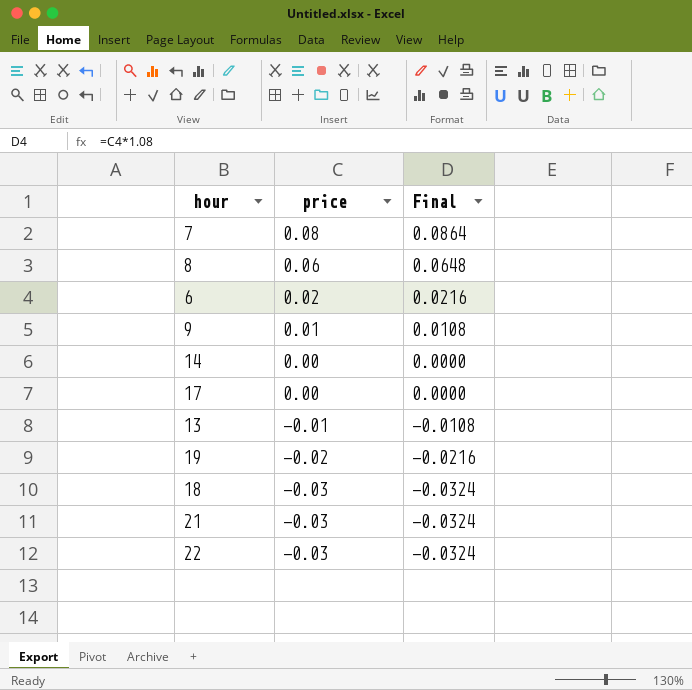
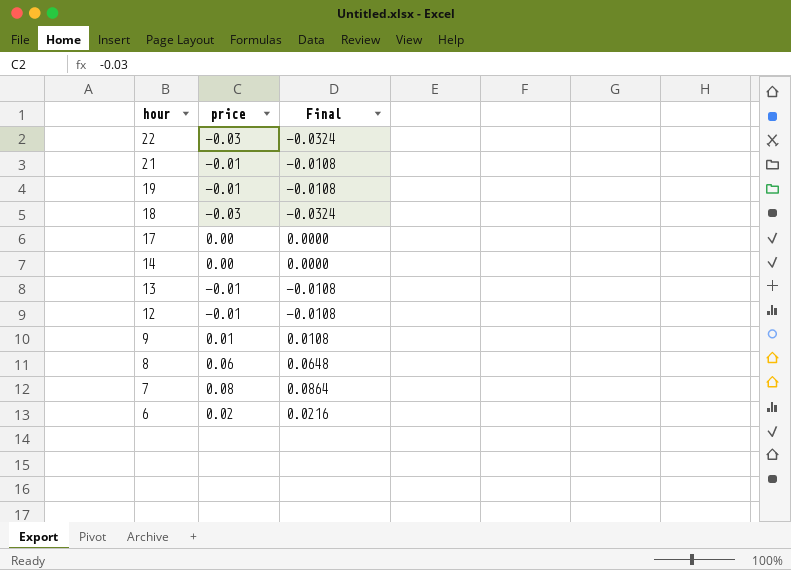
row order: price descending -> hour descending
21 | price: -0.03 -> -0.01
21 | Final: -0.0324 -> -0.0108
19 | price: -0.02 -> -0.01
19 | Final: -0.0216 -> -0.0108
row 12: none -> -0.01 | -0.0108

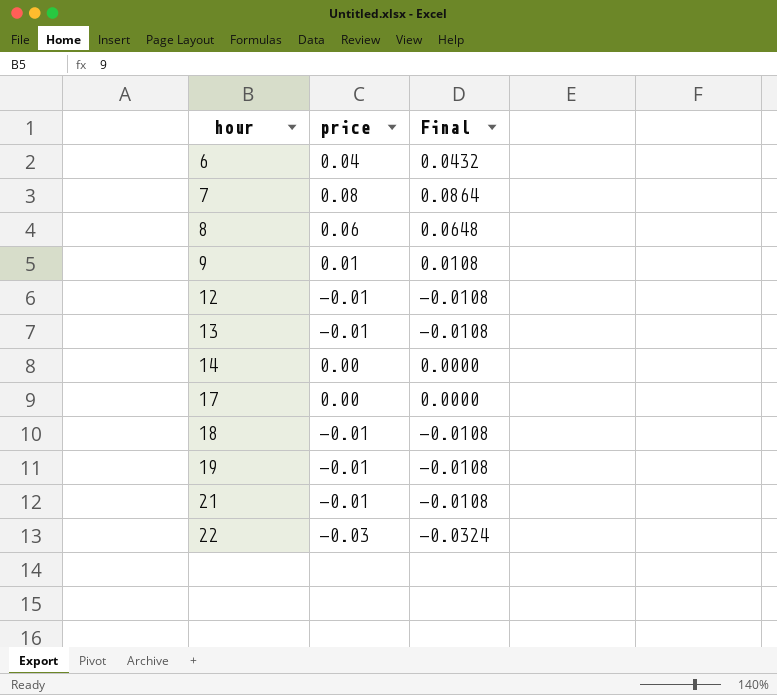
row order: hour descending -> hour ascending
6 | price: 0.02 -> 0.04
6 | Final: 0.0216 -> 0.0432
18 | price: -0.03 -> -0.01
18 | Final: -0.0324 -> -0.0108

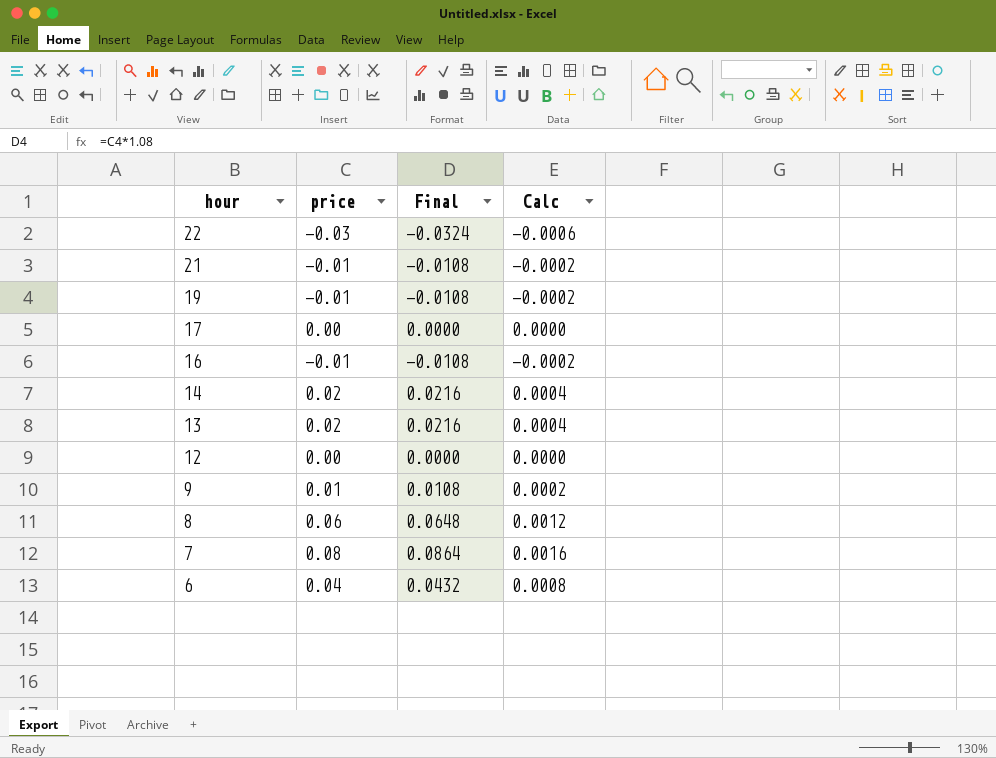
row order: hour ascending -> hour descending
column Calc | formula: none -> [price] * 0.02
row 18: -0.01 | -0.0108 -> none
row 16: none -> -0.01 | -0.0108 | -0.0002
14 | price: 0.00 -> 0.02
14 | Final: 0.0000 -> 0.0216
13 | price: -0.01 -> 0.02
13 | Final: -0.0108 -> 0.0216
12 | price: -0.01 -> 0.00
12 | Final: -0.0108 -> 0.0000

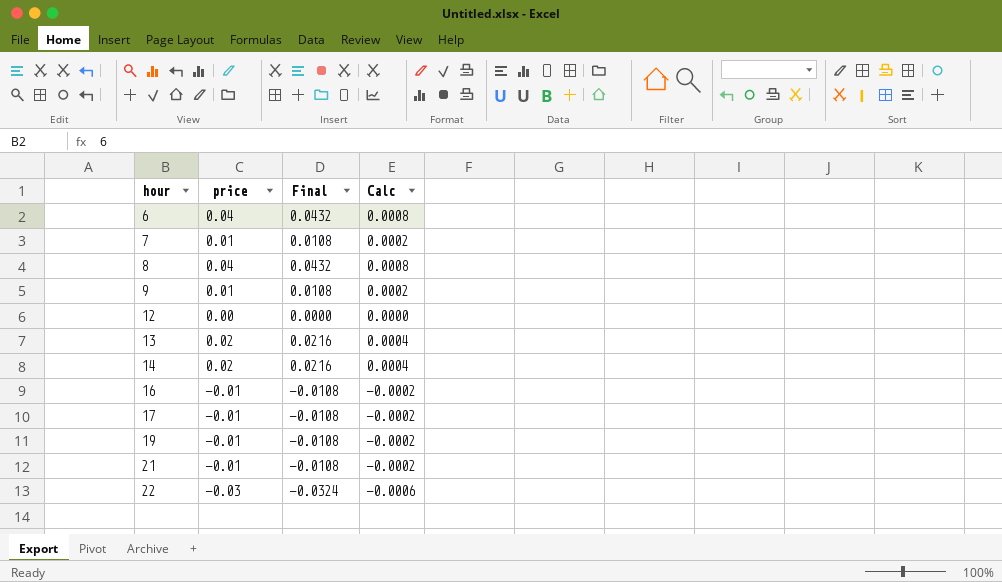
row order: hour descending -> hour ascending
7 | price: 0.08 -> 0.01
7 | Final: 0.0864 -> 0.0108
7 | Calc: 0.0016 -> 0.0002
8 | price: 0.06 -> 0.04
8 | Final: 0.0648 -> 0.0432
8 | Calc: 0.0012 -> 0.0008
17 | price: 0.00 -> -0.01
17 | Final: 0.0000 -> -0.0108
17 | Calc: 0.0000 -> -0.0002

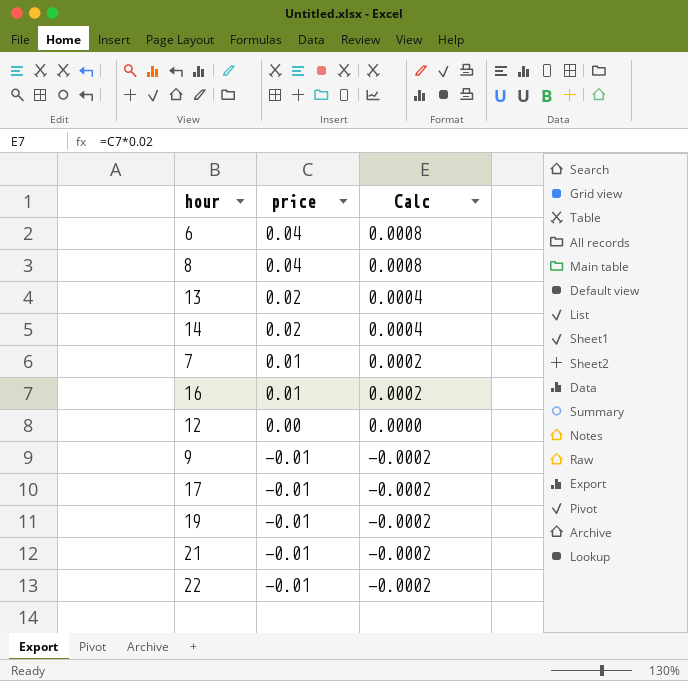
row order: hour ascending -> price descending
column Final | formula: [price] * 1.08 -> none
16 | price: -0.01 -> 0.01
16 | Calc: -0.0002 -> 0.0002
9 | price: 0.01 -> -0.01
9 | Calc: 0.0002 -> -0.0002
22 | price: -0.03 -> -0.01
22 | Calc: -0.0006 -> -0.0002

